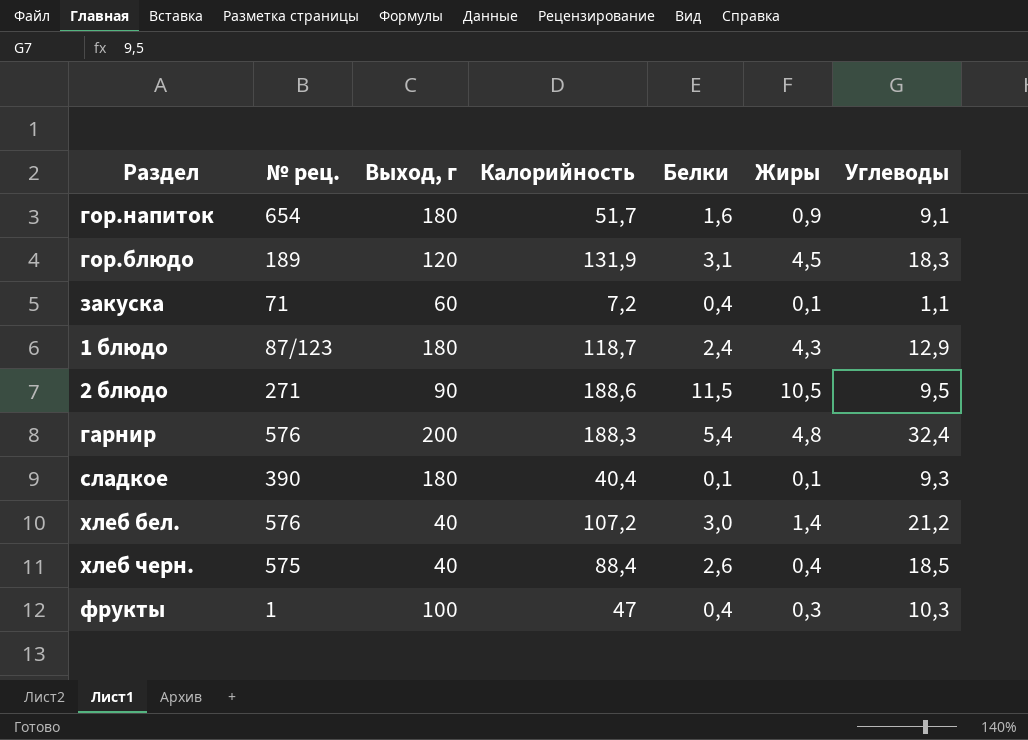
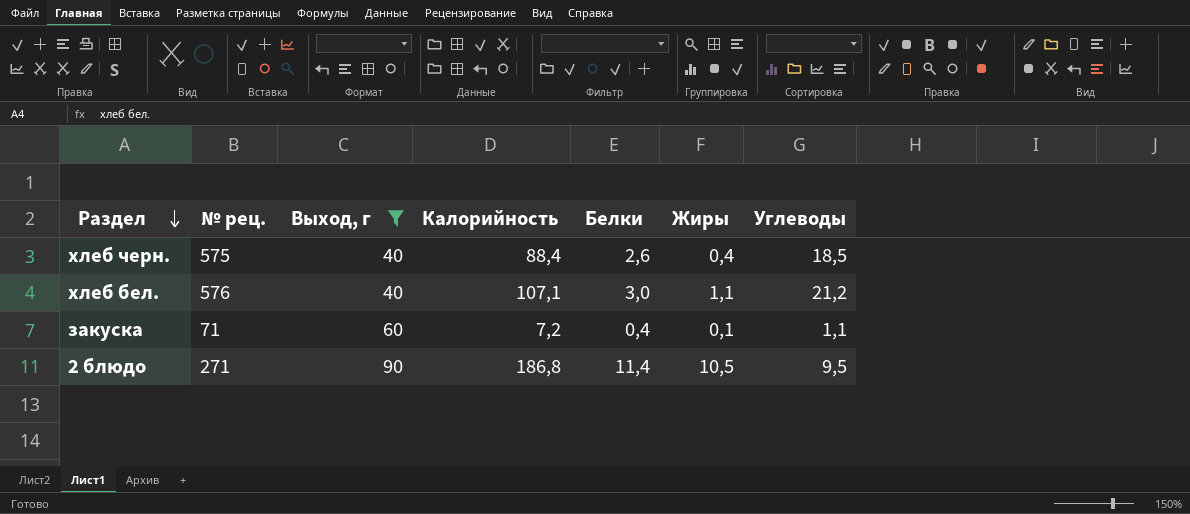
filter: none -> Выход, г <= 90
row order: none -> Раздел descending
хлеб бел. | Калорийность: 107,2 -> 107,1
хлеб бел. | Жиры: 1,4 -> 1,1
2 блюдо | Калорийность: 188,6 -> 186,8
2 блюдо | Белки: 11,5 -> 11,4

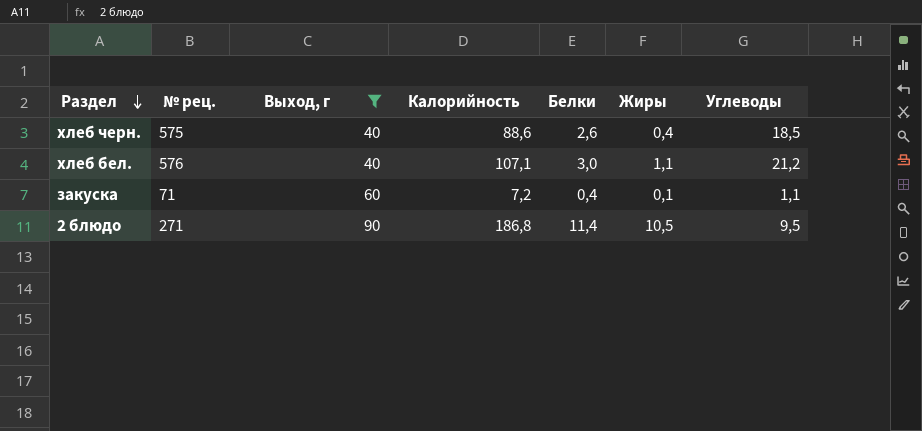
хлеб черн. | Калорийность: 88,4 -> 88,6

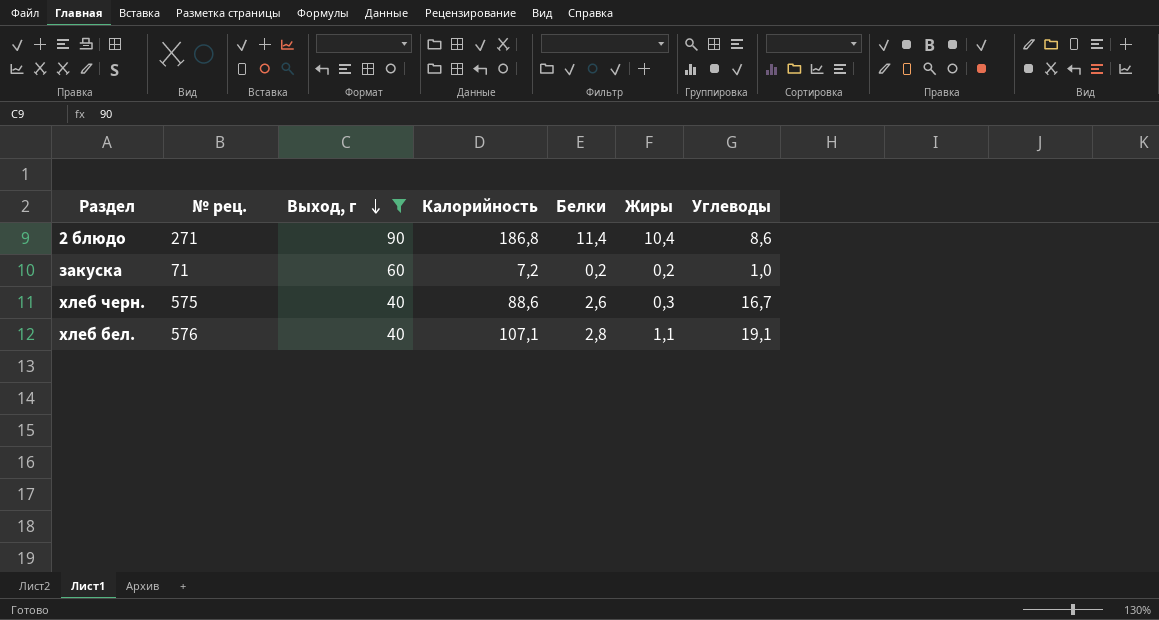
row order: Раздел descending -> Выход, г descending
2 блюдо | Жиры: 10,5 -> 10,4
2 блюдо | Углеводы: 9,5 -> 8,6
закуска | Белки: 0,4 -> 0,2
закуска | Жиры: 0,1 -> 0,2
закуска | Углеводы: 1,1 -> 1,0
хлеб черн. | Жиры: 0,4 -> 0,3
хлеб черн. | Углеводы: 18,5 -> 16,7
хлеб бел. | Белки: 3,0 -> 2,8
хлеб бел. | Углеводы: 21,2 -> 19,1

